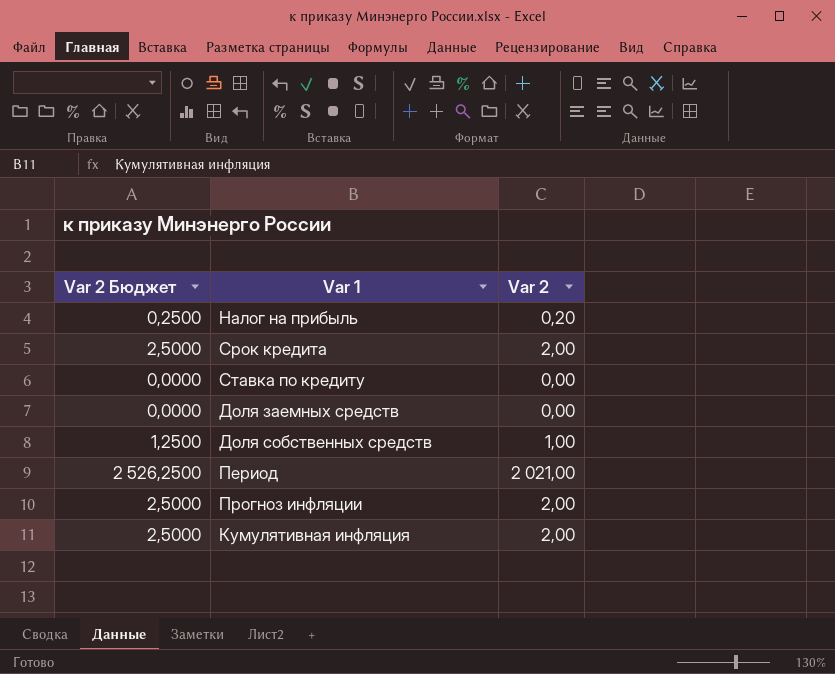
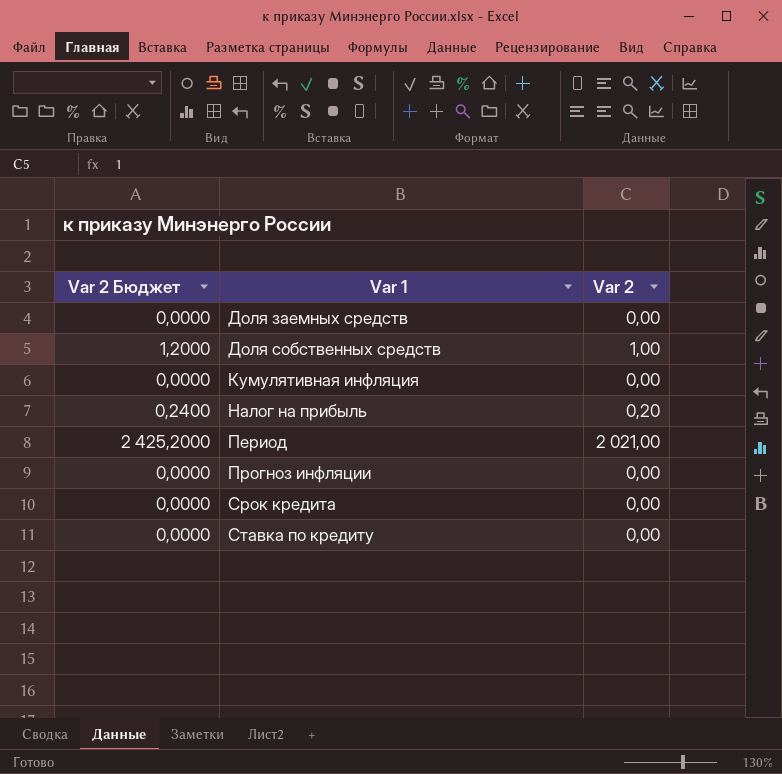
row order: none -> Var 1 ascending
column Var 2 Бюджет | formula: [Var 2] * 1,25 -> [Var 2] * 1,2
Кумулятивная инфляция | Var 2: 2,00 -> 0,00
Прогноз инфляции | Var 2: 2,00 -> 0,00
Срок кредита | Var 2: 2,00 -> 0,00

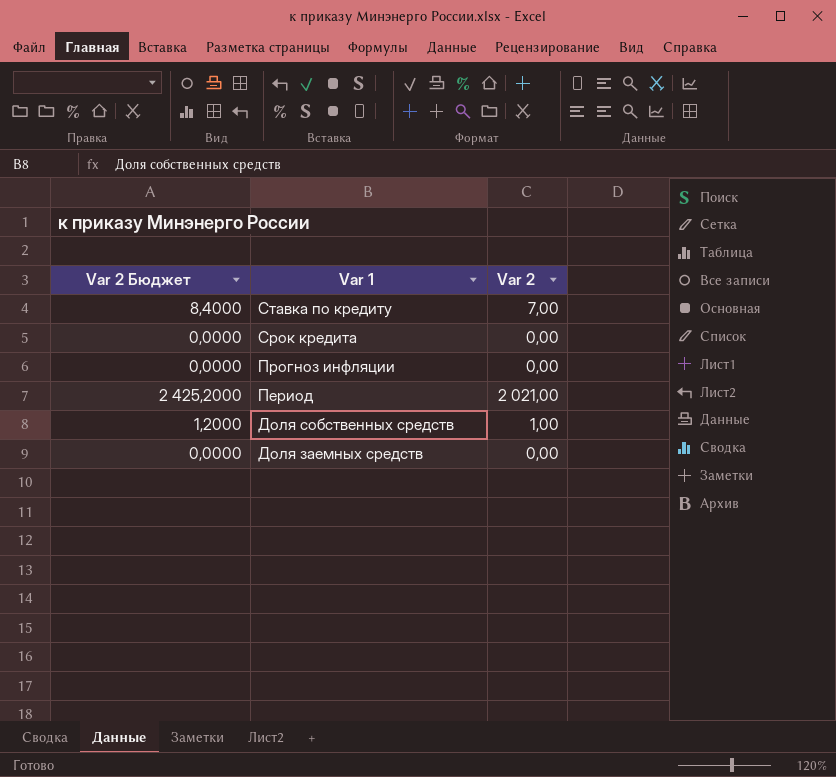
row order: Var 1 ascending -> Var 1 descending
row Кумулятивная инфляция: 0,0000 | 0,00 -> none
row Налог на прибыль: 0,2400 | 0,20 -> none
Ставка по кредиту | Var 2 Бюджет: 0,0000 -> 8,4000
Ставка по кредиту | Var 2: 0,00 -> 7,00

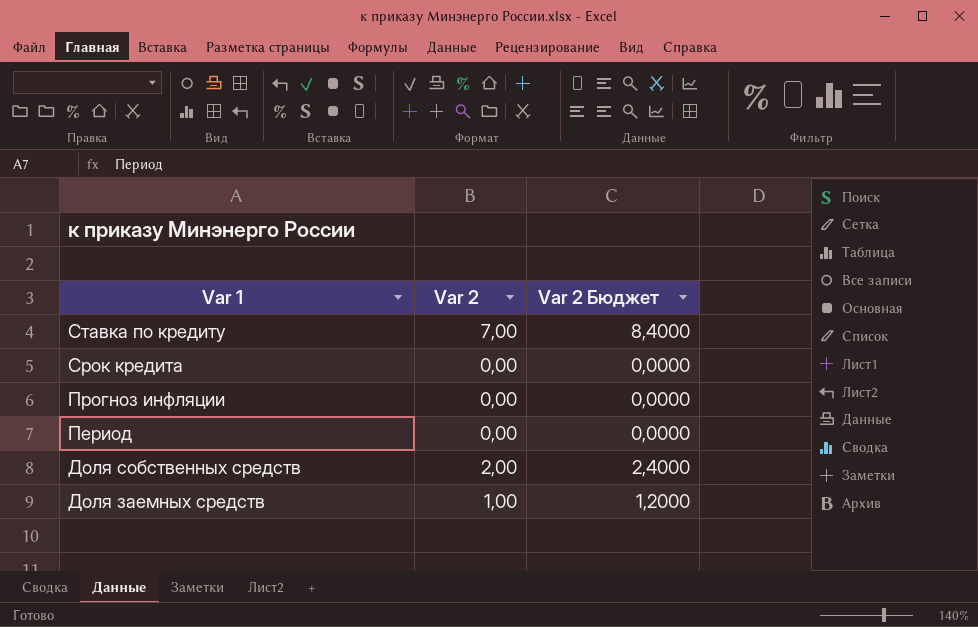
column Var 2 Бюджет | position: 1 -> 3
Период | Var 2: 2 021,00 -> 0,00
Период | Var 2 Бюджет: 2 425,2000 -> 0,0000
Доля собственных средств | Var 2: 1,00 -> 2,00
Доля собственных средств | Var 2 Бюджет: 1,2000 -> 2,4000
Доля заемных средств | Var 2: 0,00 -> 1,00
Доля заемных средств | Var 2 Бюджет: 0,0000 -> 1,2000

